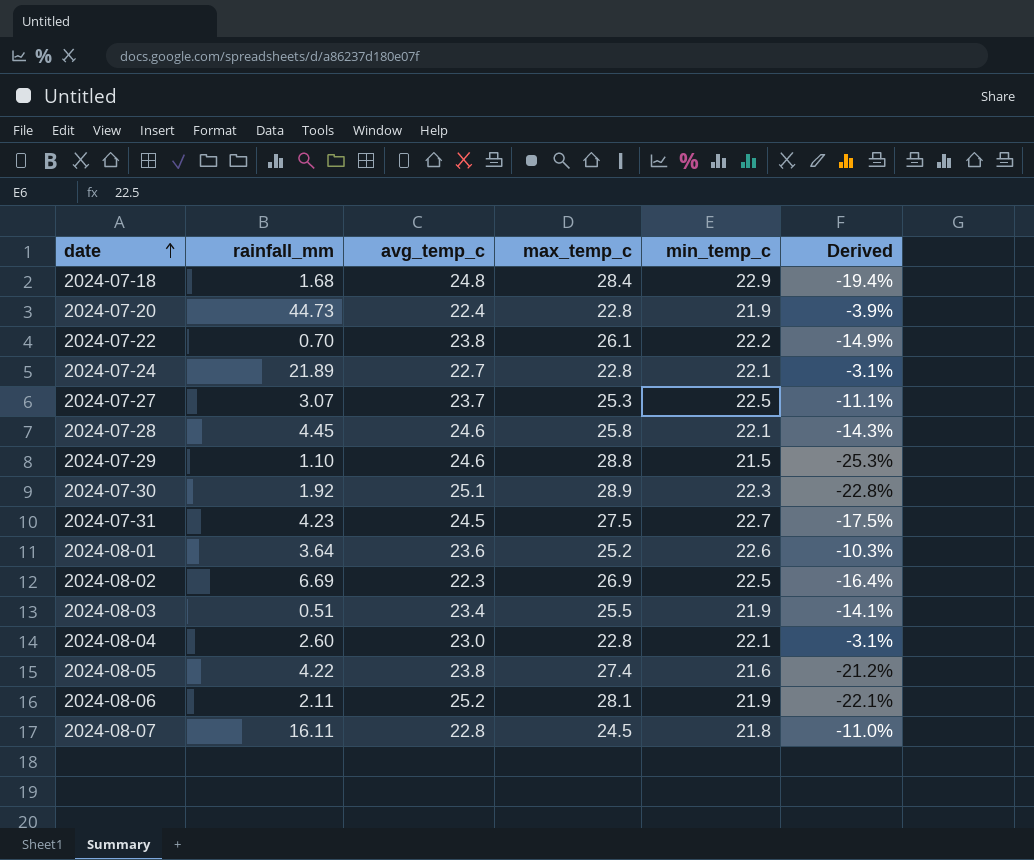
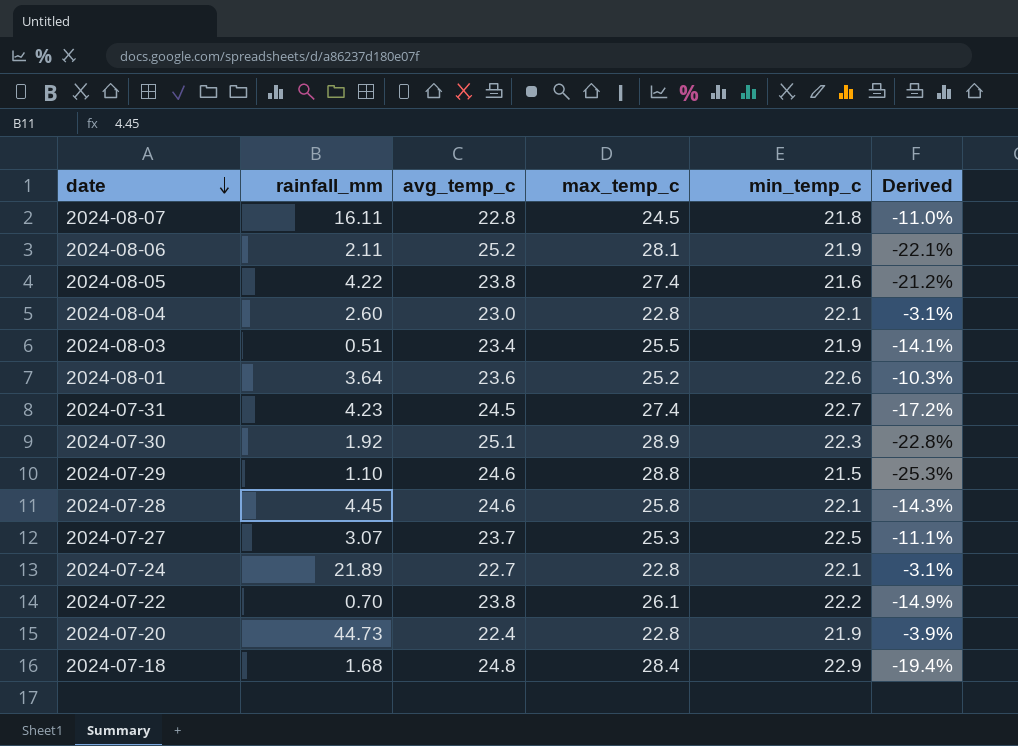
row order: date ascending -> date descending
row 2024-08-02: 6.69 | 22.3 | 26.9 | 22.5 | -16.4% -> none
2024-07-31 | max_temp_c: 27.5 -> 27.4
2024-07-31 | Derived: -17.5% -> -17.2%

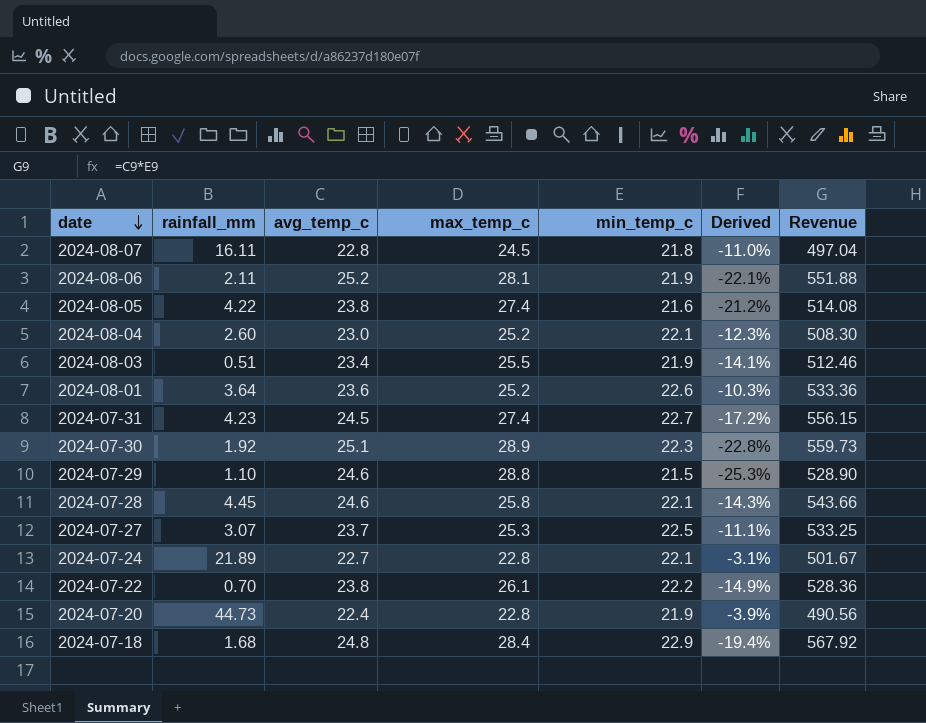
column Revenue | formula: none -> [avg_temp_c] * [min_temp_c]
2024-08-04 | max_temp_c: 22.8 -> 25.2
2024-08-04 | Derived: -3.1% -> -12.3%

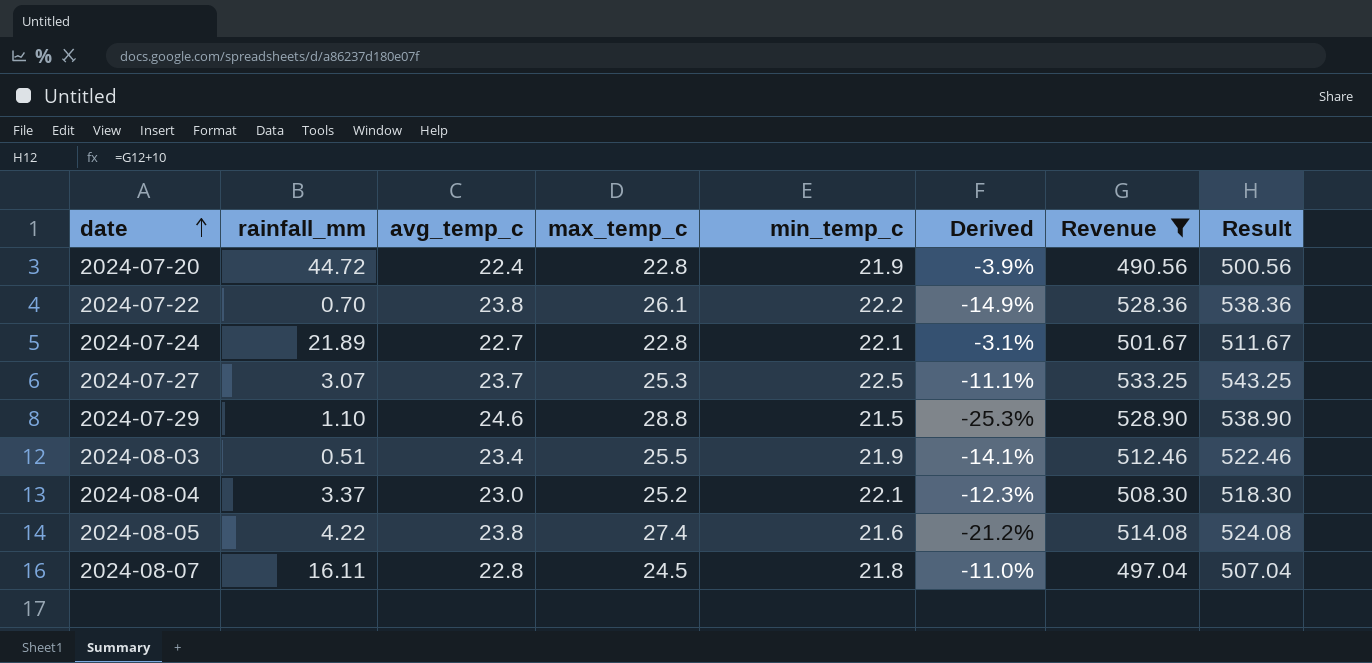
filter: none -> Revenue <= 533.25
row order: date descending -> date ascending
column Result | formula: none -> [Revenue] + 10
2024-07-20 | rainfall_mm: 44.73 -> 44.72
2024-08-04 | rainfall_mm: 2.60 -> 3.37

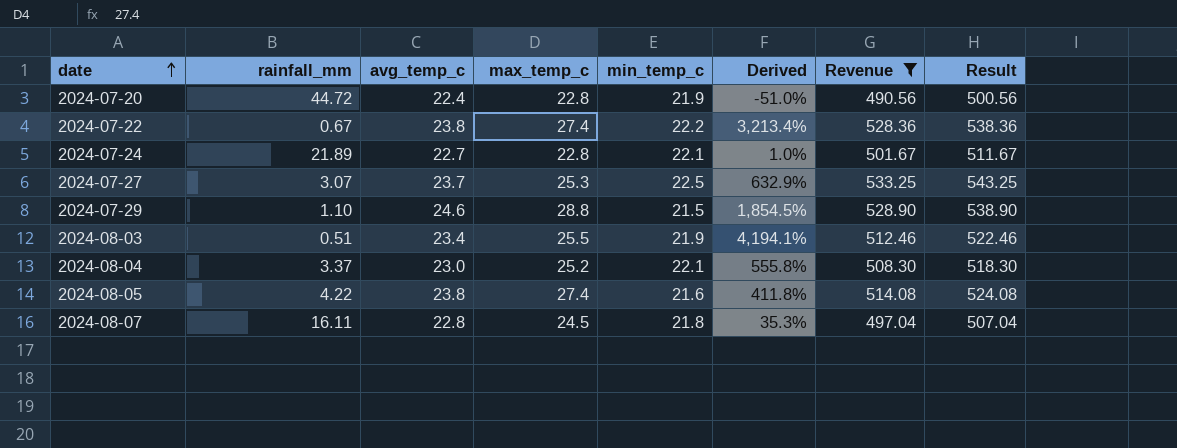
column Derived | formula: ([min_temp_c] - [max_temp_c]) / [max_temp_c] -> ([min_temp_c] - [rainfall_mm]) / [rainfall_mm]
2024-07-22 | rainfall_mm: 0.70 -> 0.67
2024-07-22 | max_temp_c: 26.1 -> 27.4

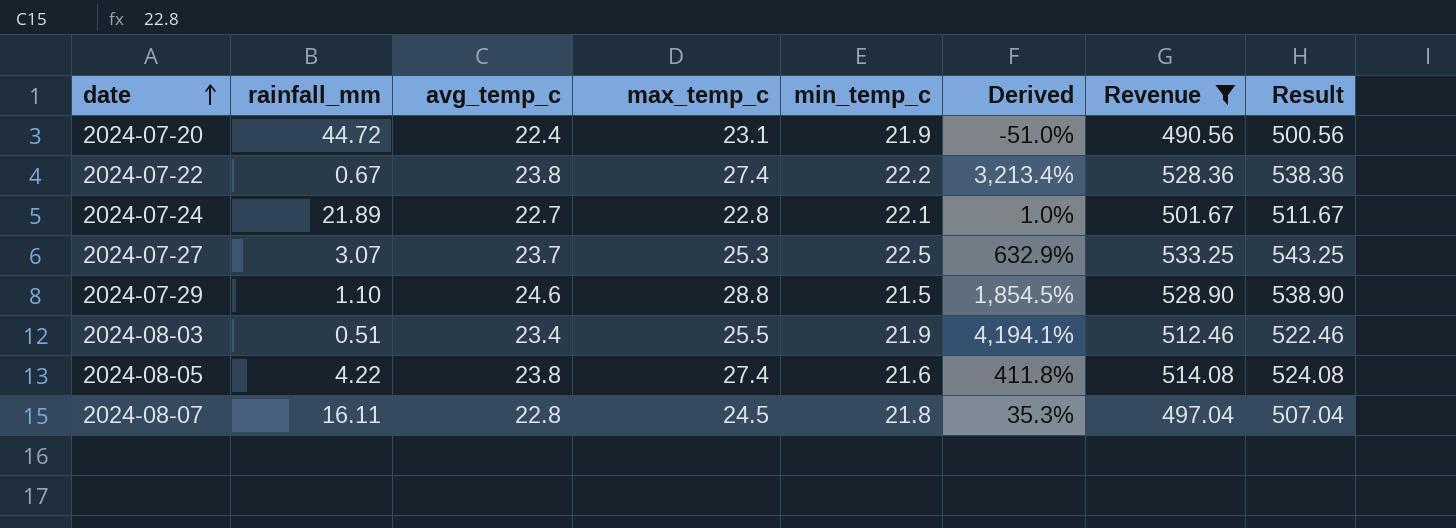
row 2024-08-04: 3.37 | 23.0 | 25.2 | 22.1 | 555.8% | 508.30 | 518.30 -> none
2024-07-20 | max_temp_c: 22.8 -> 23.1

